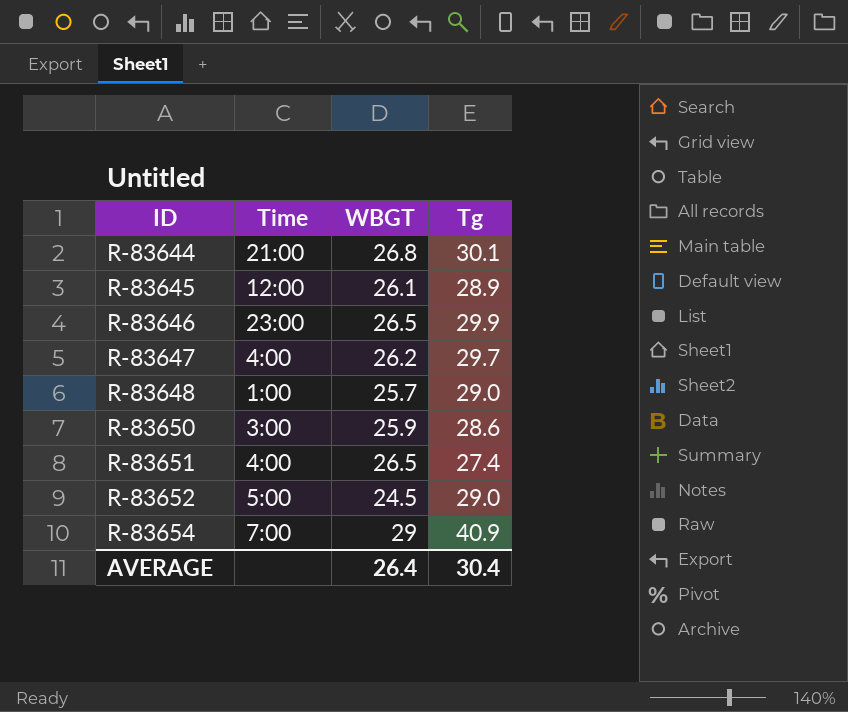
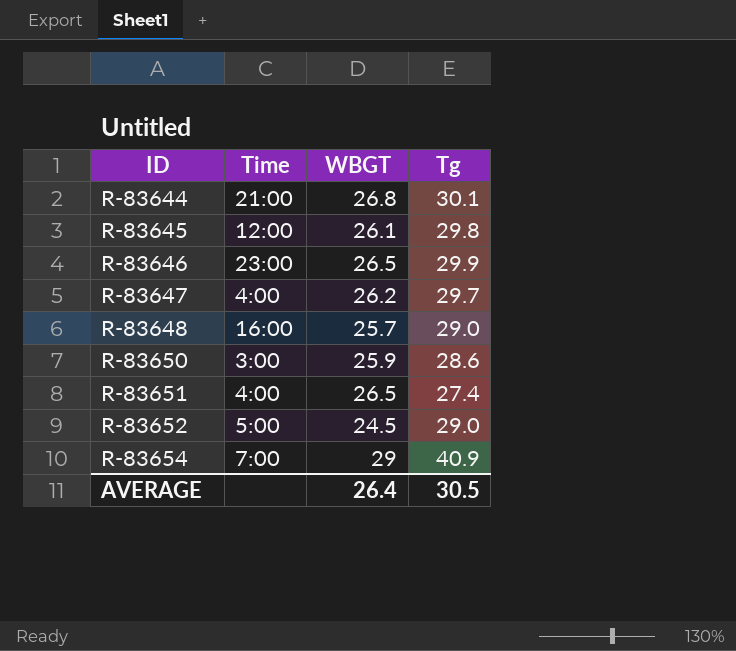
R-83645 | Tg: 28.9 -> 29.8
R-83648 | Time: 1:00 -> 16:00
AVERAGE | Tg: 30.4 -> 30.5

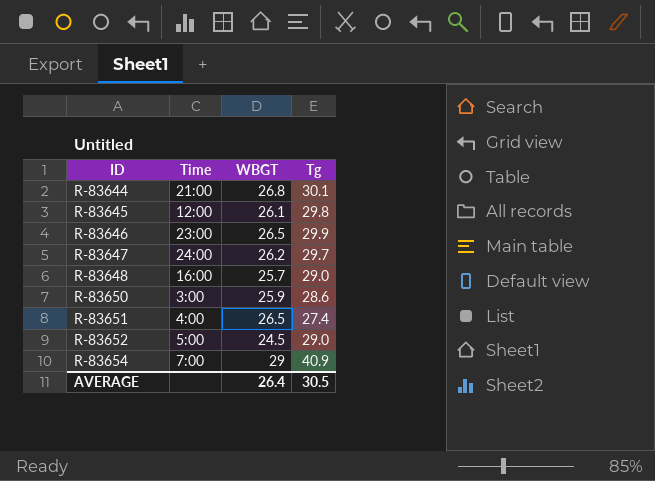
R-83647 | Time: 4:00 -> 24:00

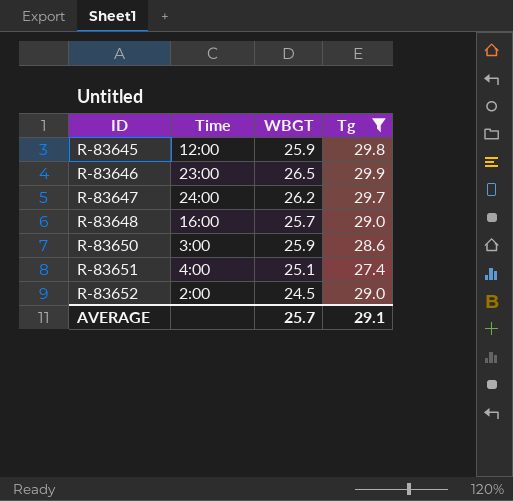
filter: none -> Tg <= 29.9
R-83645 | WBGT: 26.1 -> 25.9
R-83651 | WBGT: 26.5 -> 25.1
R-83652 | Time: 5:00 -> 2:00
AVERAGE | WBGT: 26.4 -> 25.7
AVERAGE | Tg: 30.5 -> 29.1

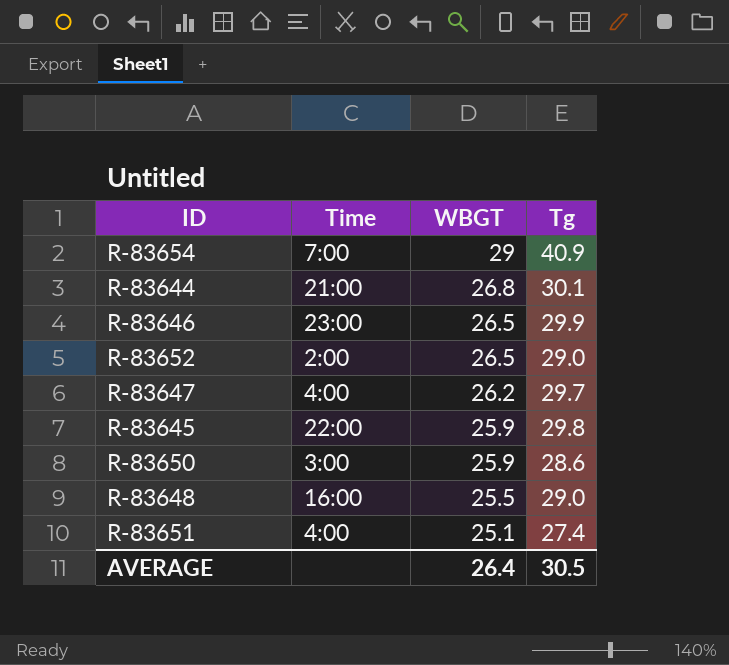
filter: Tg <= 29.9 -> none
row order: ID ascending -> WBGT descending
R-83652 | WBGT: 24.5 -> 26.5
R-83647 | Time: 24:00 -> 4:00
R-83645 | Time: 12:00 -> 22:00
R-83648 | WBGT: 25.7 -> 25.5
AVERAGE | WBGT: 25.7 -> 26.4
AVERAGE | Tg: 29.1 -> 30.5

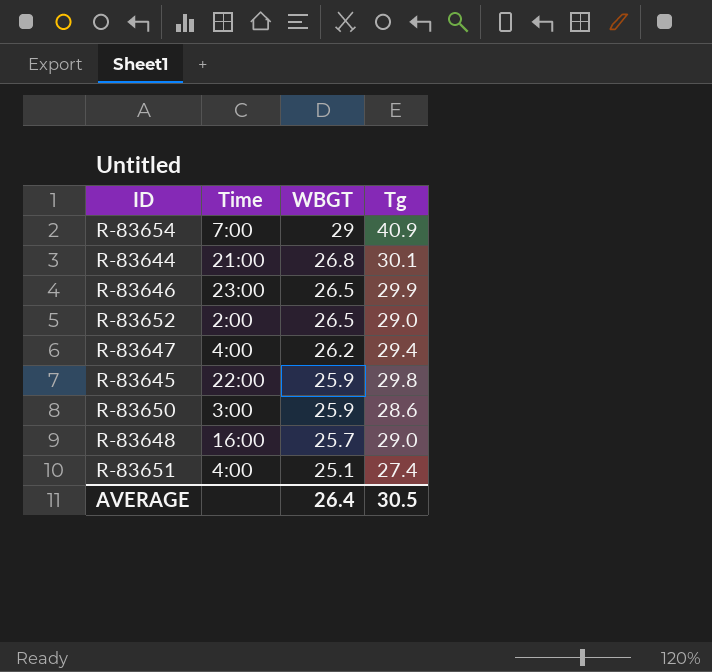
R-83647 | Tg: 29.7 -> 29.4
R-83648 | WBGT: 25.5 -> 25.7

